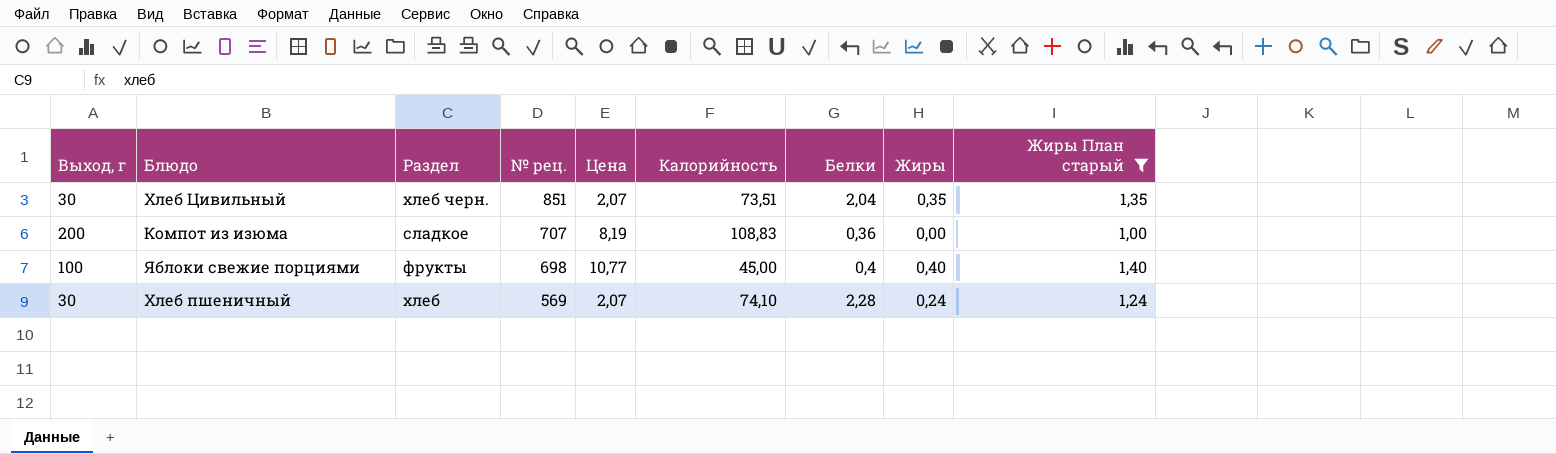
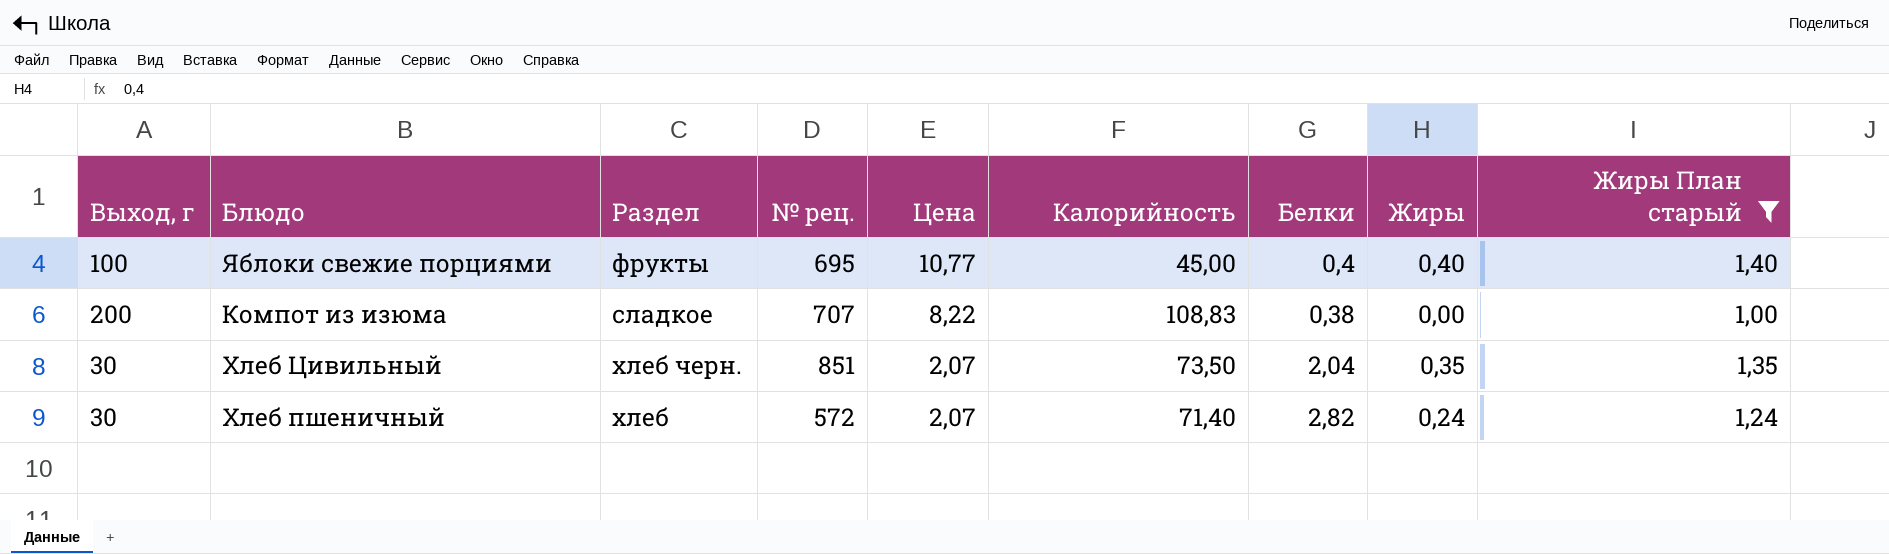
row order: № рец. descending -> Цена descending
Яблоки свежие порциями | № рец.: 698 -> 695
Компот из изюма | Цена: 8,19 -> 8,22
Компот из изюма | Белки: 0,36 -> 0,38
Хлеб Цивильный | Калорийность: 73,51 -> 73,50
Хлеб пшеничный | № рец.: 569 -> 572
Хлеб пшеничный | Калорийность: 74,10 -> 71,40
Хлеб пшеничный | Белки: 2,28 -> 2,82

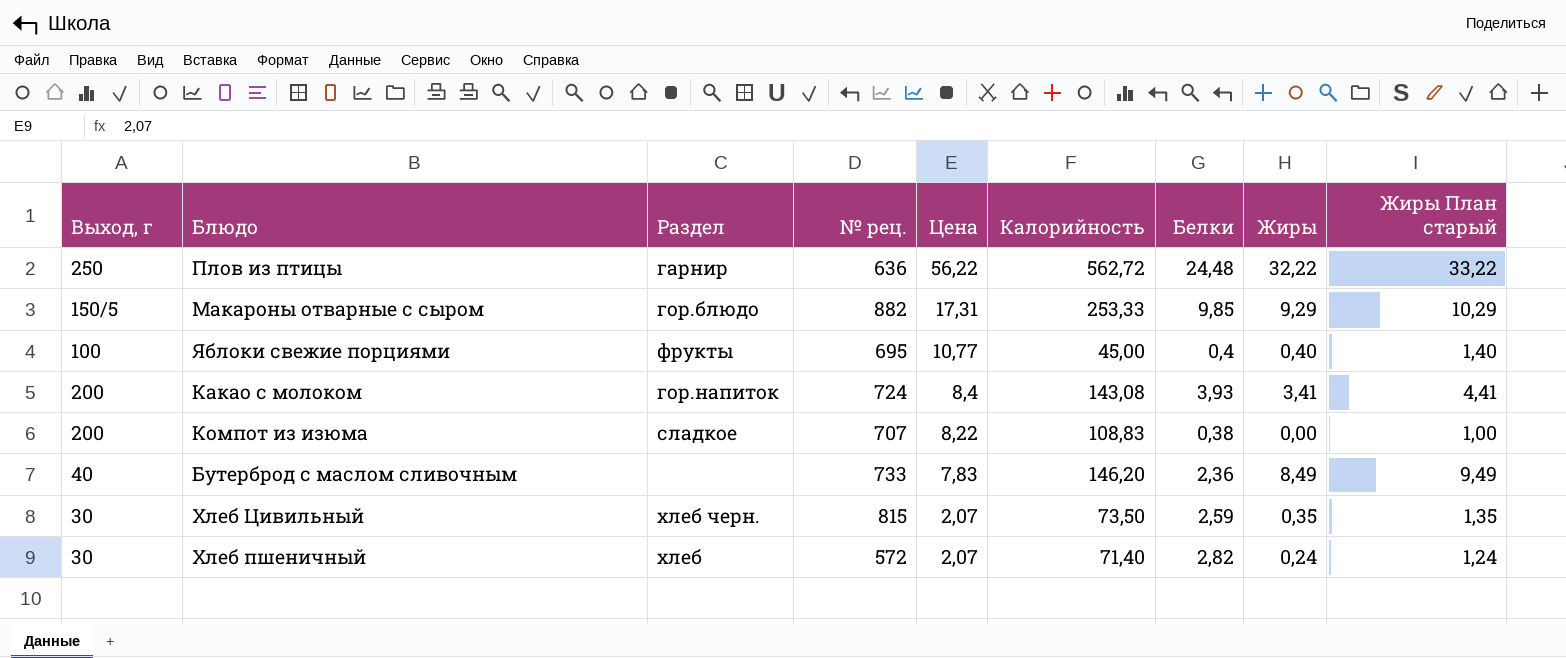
filter: Жиры План старый <= 1,40 -> none
Хлеб Цивильный | № рец.: 851 -> 815
Хлеб Цивильный | Белки: 2,04 -> 2,59

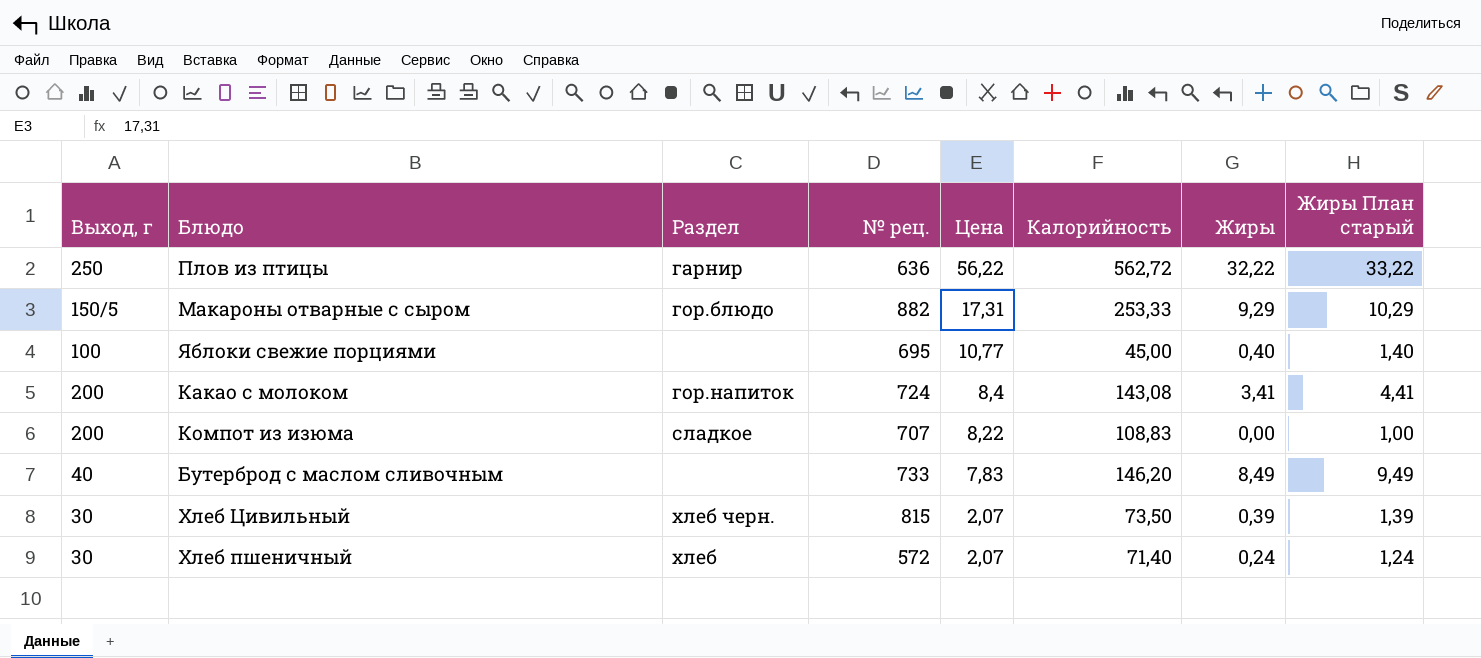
column Белки | position: 7 -> none
Яблоки свежие порциями | Раздел: фрукты -> none
Хлеб Цивильный | Жиры: 0,35 -> 0,39
Хлеб Цивильный | Жиры План старый: 1,35 -> 1,39

